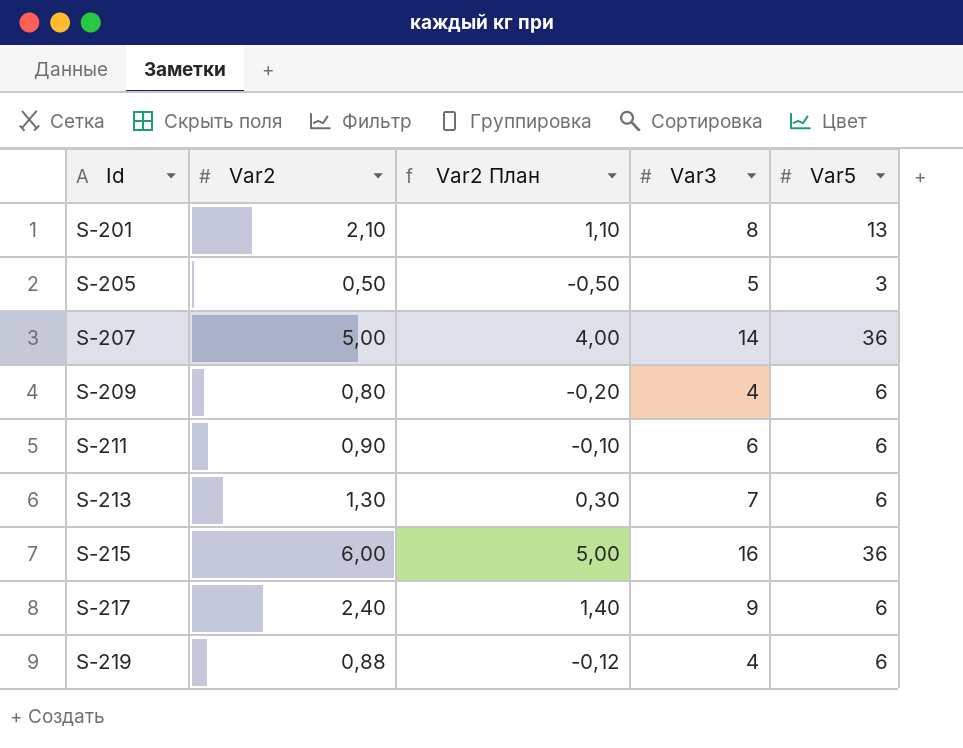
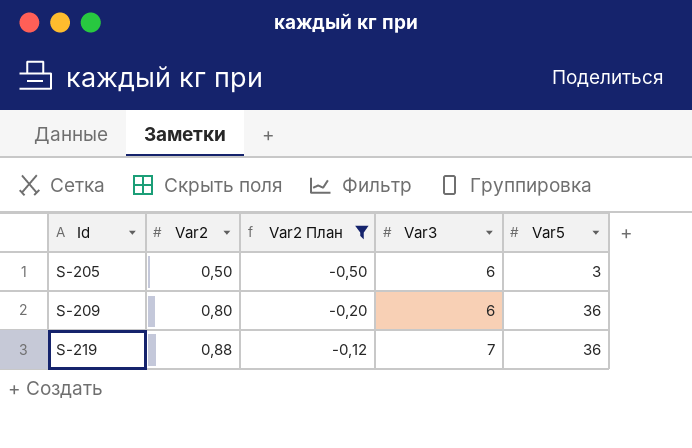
filter: none -> Var2 План <= -0,12
S-205 | Var3: 5 -> 6
S-209 | Var3: 4 -> 6
S-209 | Var5: 6 -> 36
S-219 | Var3: 4 -> 7
S-219 | Var5: 6 -> 36

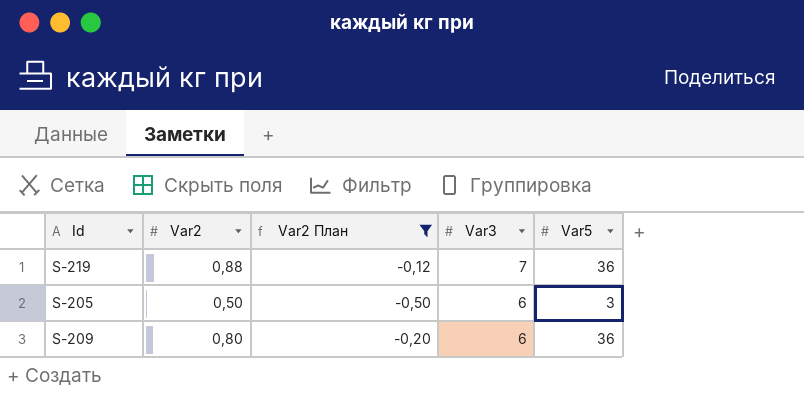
row order: Id ascending -> Var3 descending

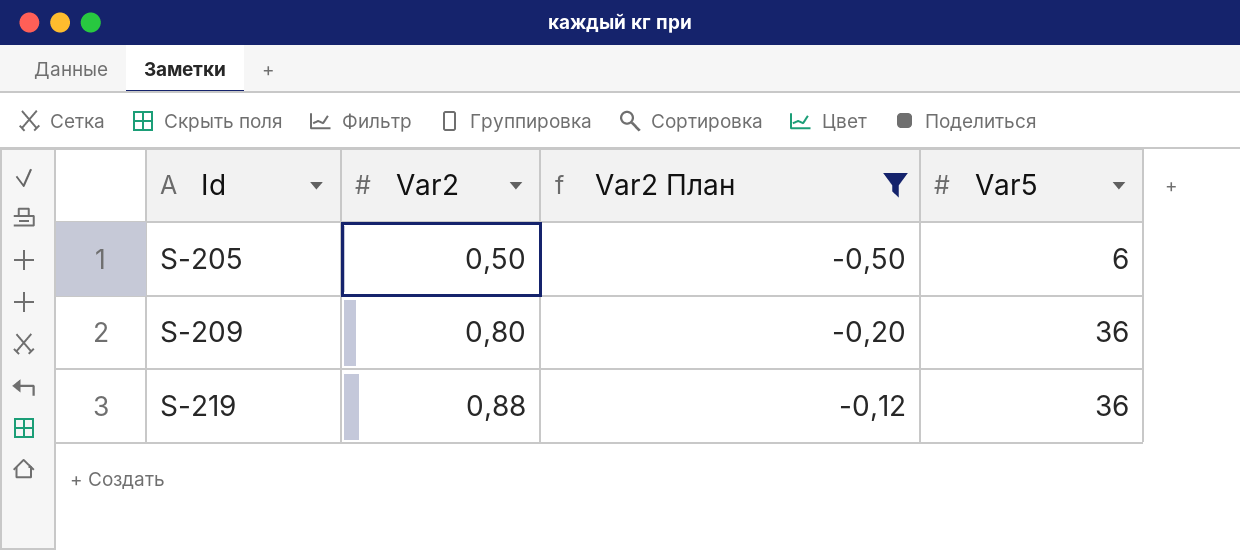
row order: Var3 descending -> Id ascending
column Var3 | position: 4 -> none
S-205 | Var5: 3 -> 6

